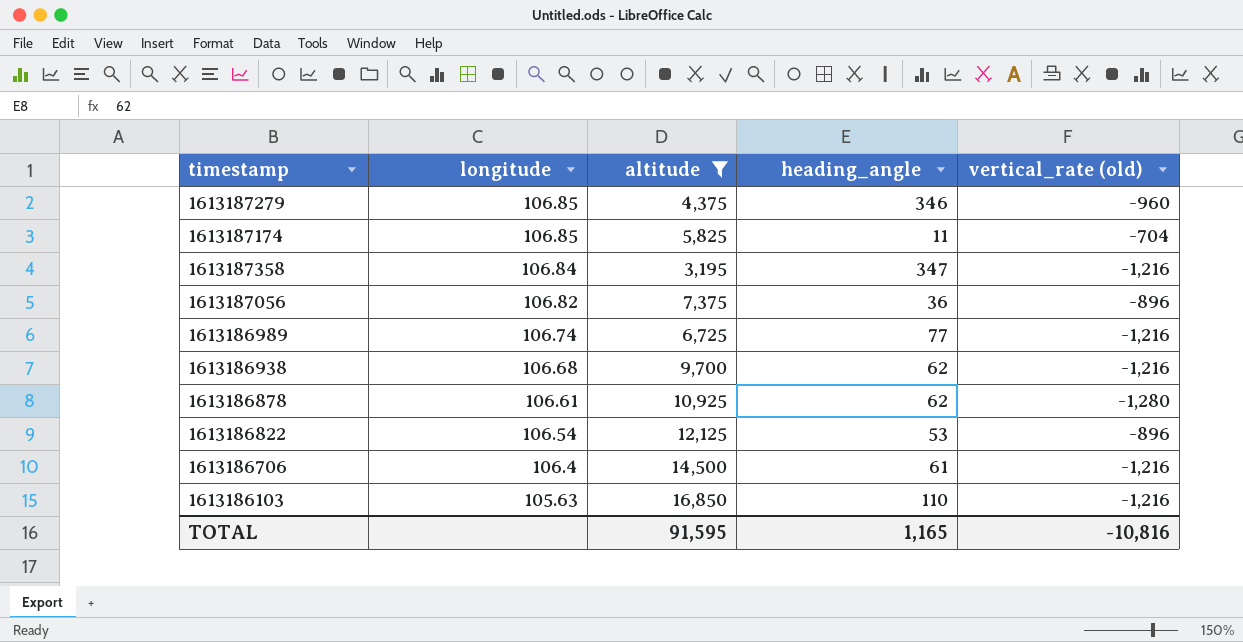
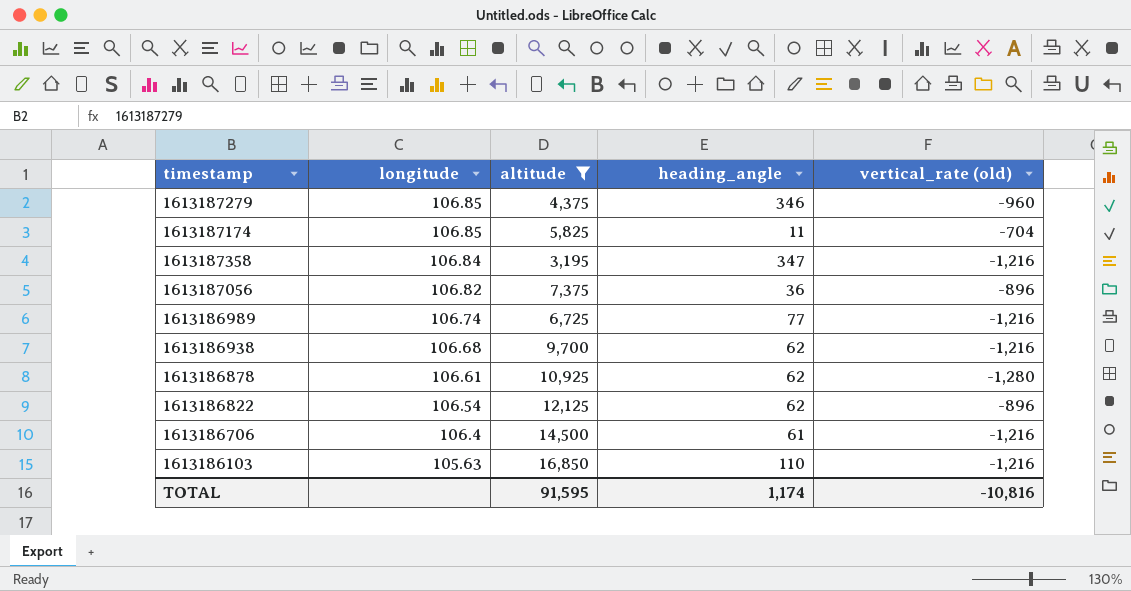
1613186822 | heading_angle: 53 -> 62
TOTAL | heading_angle: 1,165 -> 1,174

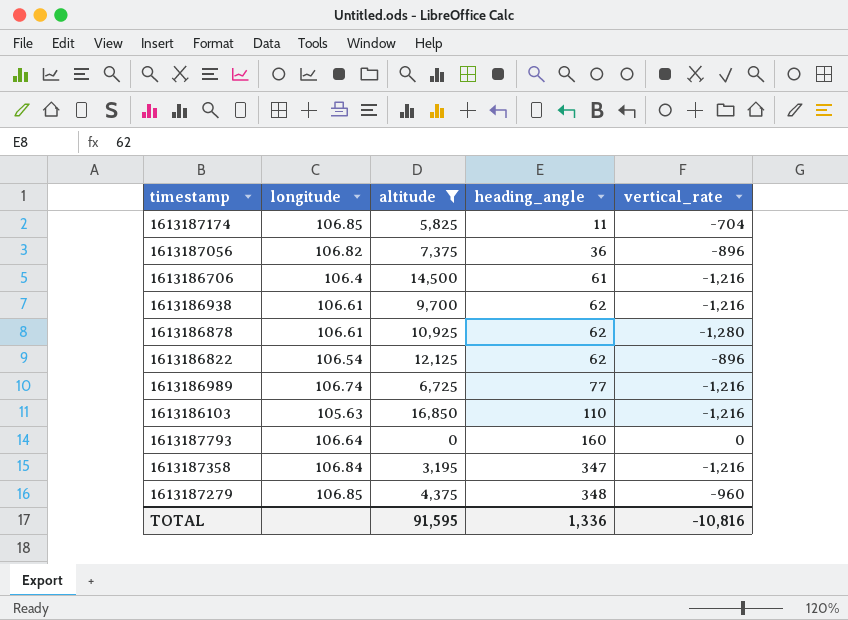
row order: longitude descending -> heading_angle ascending
column name: vertical_rate (old) -> vertical_rate
1613186938 | longitude: 106.68 -> 106.61
row 1613187793: none -> 106.64 | 0 | 160 | 0
1613187279 | heading_angle: 346 -> 348
TOTAL | heading_angle: 1,174 -> 1,336

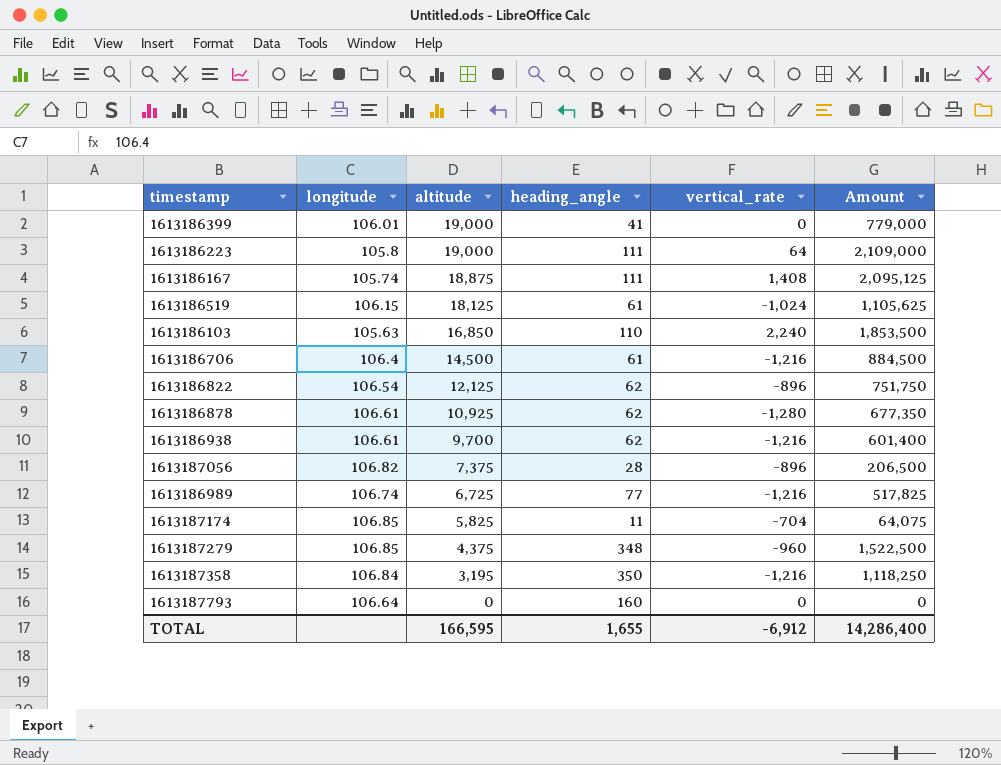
filter: altitude <= 16,850 -> none
row order: heading_angle ascending -> altitude descending
column Amount | formula: none -> [altitude] * [heading_angle]
1613186103 | vertical_rate: -1,216 -> 2,240
1613187056 | heading_angle: 36 -> 28
1613187358 | heading_angle: 347 -> 350
TOTAL | altitude: 91,595 -> 166,595
TOTAL | heading_angle: 1,336 -> 1,655
TOTAL | vertical_rate: -10,816 -> -6,912

